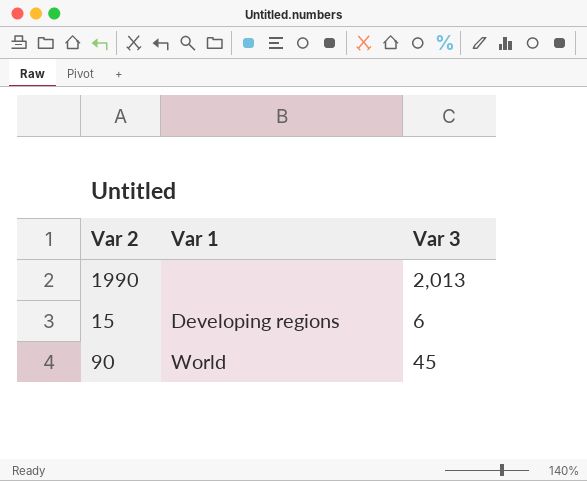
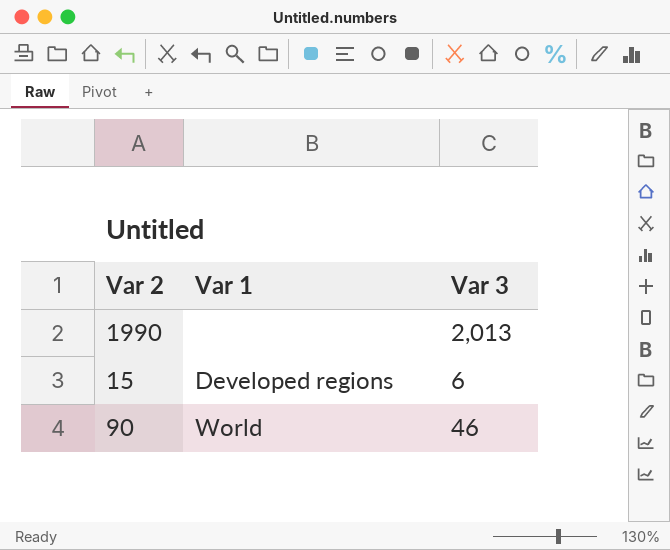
15 | Var 1: Developing regions -> Developed regions
90 | Var 3: 45 -> 46

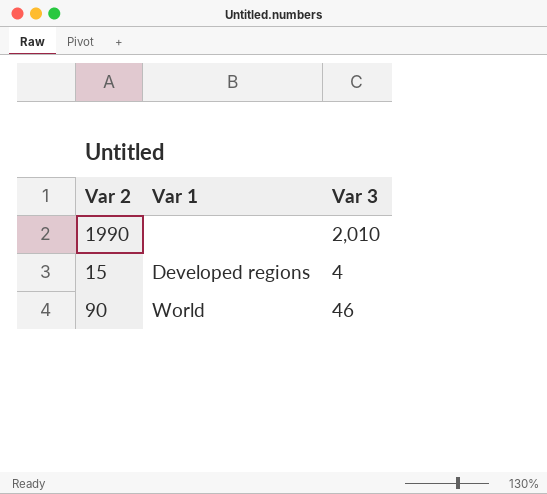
1990 | Var 3: 2,013 -> 2,010
15 | Var 3: 6 -> 4

